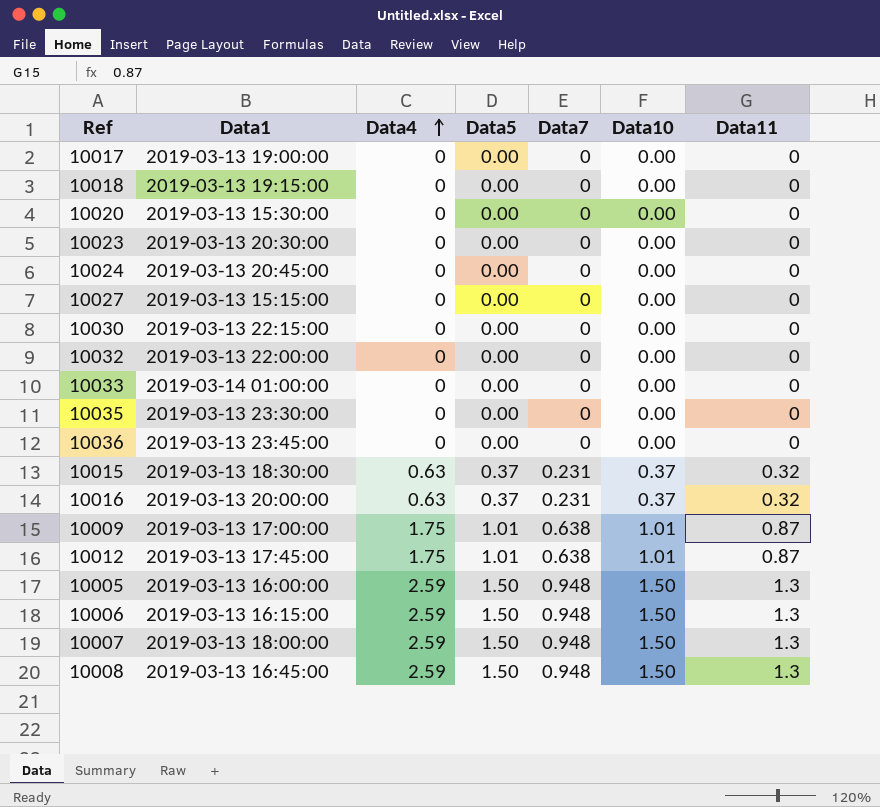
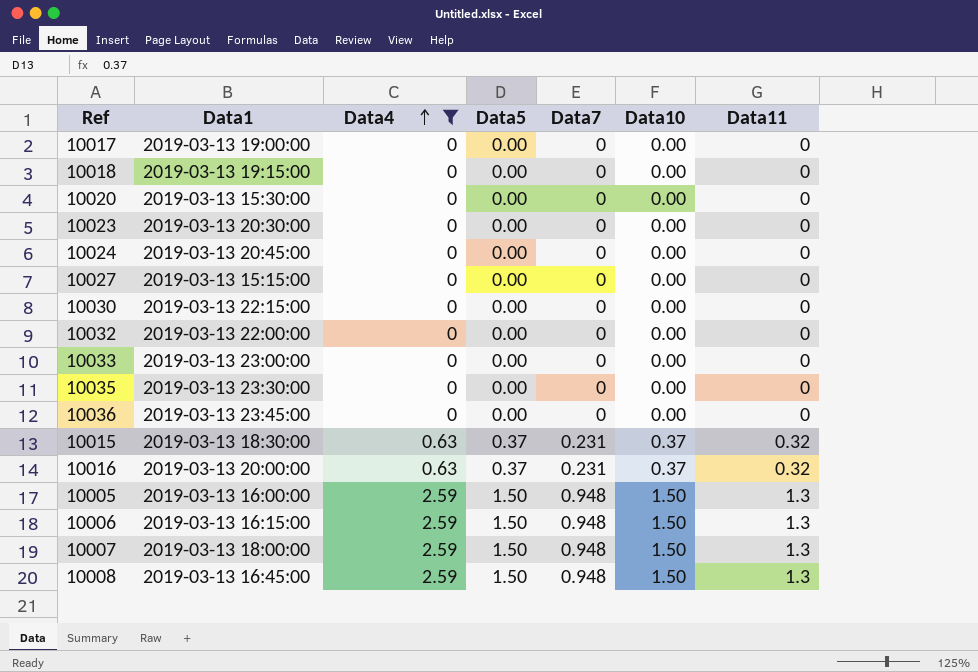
filter: none -> Data4 != 1.75
10033 | Data1: 2019-03-14 01:00:00 -> 2019-03-13 23:00:00

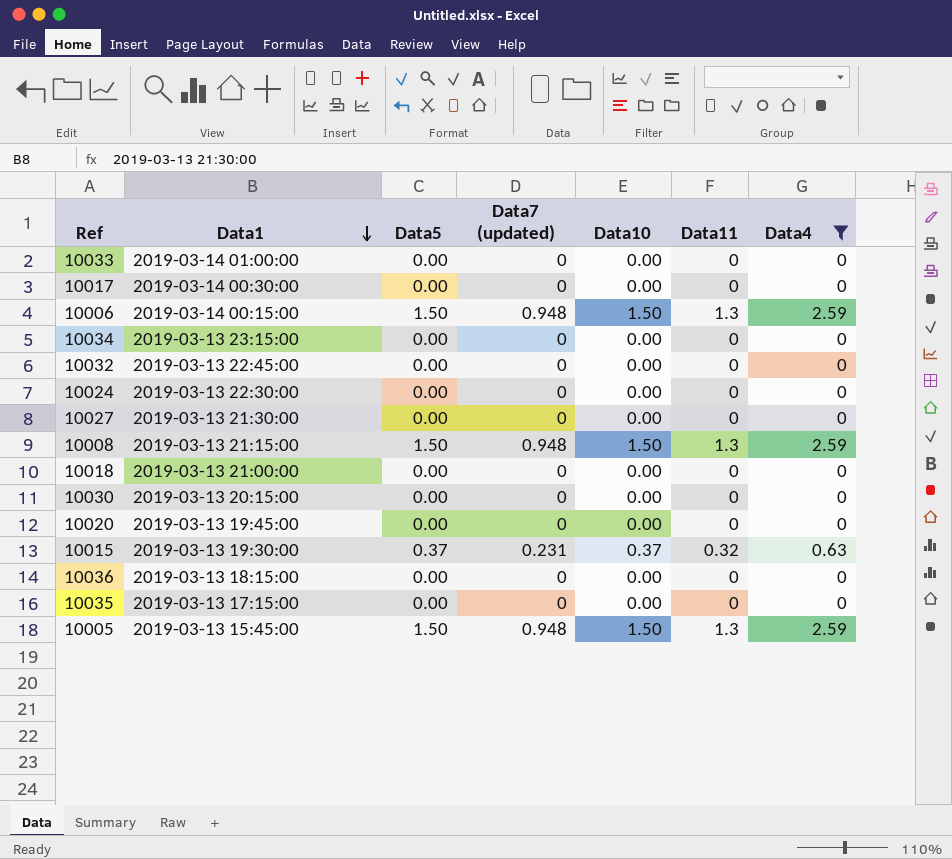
row order: Data4 ascending -> Data1 descending
column name: Data7 -> Data7 (updated)
column Data4 | position: 3 -> 7
row 10023: 2019-03-13 20:30:00 | 0 | 0.00 | 0 | 0.00 | 0 -> none
row 10016: 2019-03-13 20:00:00 | 0.63 | 0.37 | 0.231 | 0.37 | 0.32 -> none
row 10007: 2019-03-13 18:00:00 | 2.59 | 1.50 | 0.948 | 1.50 | 1.3 -> none
10033 | Data1: 2019-03-13 23:00:00 -> 2019-03-14 01:00:00
10017 | Data1: 2019-03-13 19:00:00 -> 2019-03-14 00:30:00
10006 | Data1: 2019-03-13 16:15:00 -> 2019-03-14 00:15:00
row 10034: none -> 2019-03-13 23:15:00 | 0.00 | 0 | 0.00 | 0 | 0
10032 | Data1: 2019-03-13 22:00:00 -> 2019-03-13 22:45:00
10024 | Data1: 2019-03-13 20:45:00 -> 2019-03-13 22:30:00
10027 | Data1: 2019-03-13 15:15:00 -> 2019-03-13 21:30:00
10008 | Data1: 2019-03-13 16:45:00 -> 2019-03-13 21:15:00
10018 | Data1: 2019-03-13 19:15:00 -> 2019-03-13 21:00:00
10030 | Data1: 2019-03-13 22:15:00 -> 2019-03-13 20:15:00
10020 | Data1: 2019-03-13 15:30:00 -> 2019-03-13 19:45:00
10015 | Data1: 2019-03-13 18:30:00 -> 2019-03-13 19:30:00
10036 | Data1: 2019-03-13 23:45:00 -> 2019-03-13 18:15:00
10035 | Data1: 2019-03-13 23:30:00 -> 2019-03-13 17:15:00
10005 | Data1: 2019-03-13 16:00:00 -> 2019-03-13 15:45:00

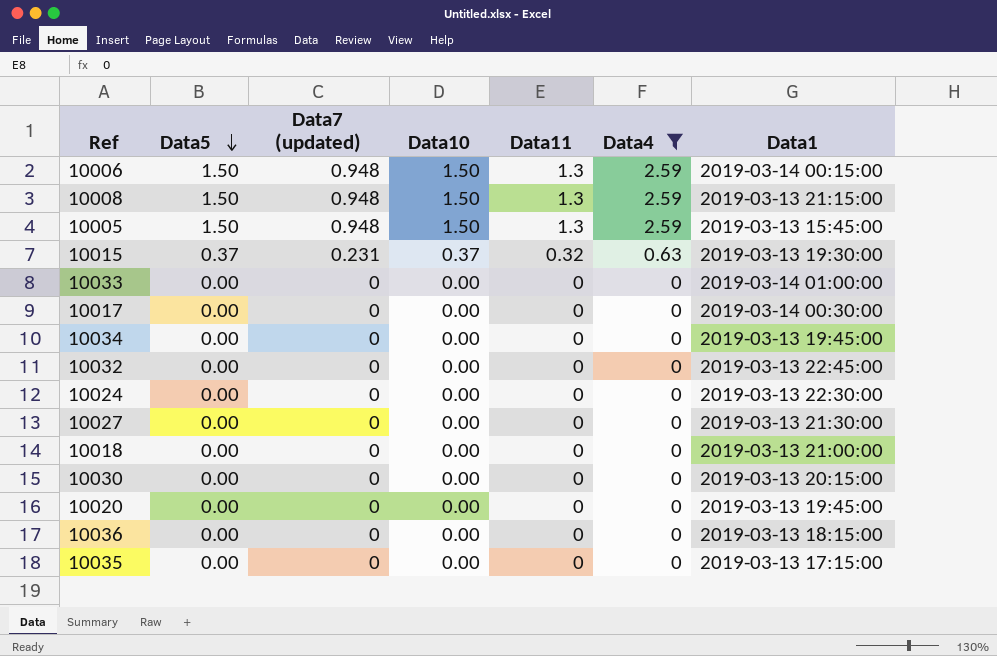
row order: Data1 descending -> Data5 descending
column Data1 | position: 2 -> 7
10034 | Data1: 2019-03-13 23:15:00 -> 2019-03-13 19:45:00

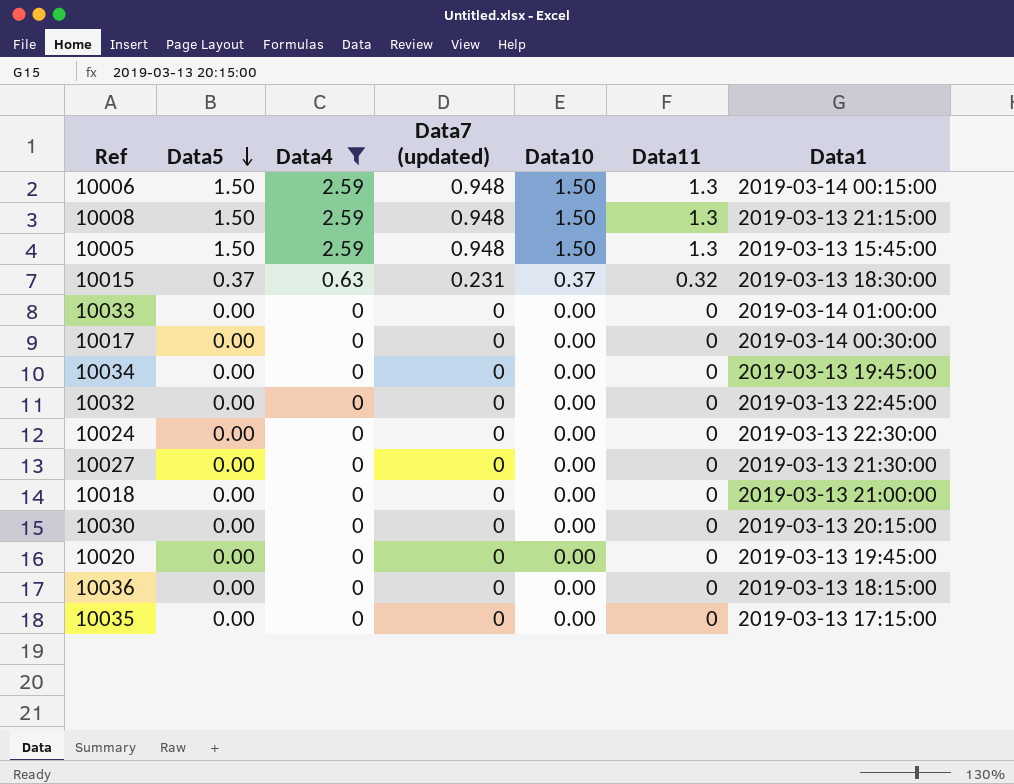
column Data4 | position: 6 -> 3
10015 | Data1: 2019-03-13 19:30:00 -> 2019-03-13 18:30:00

